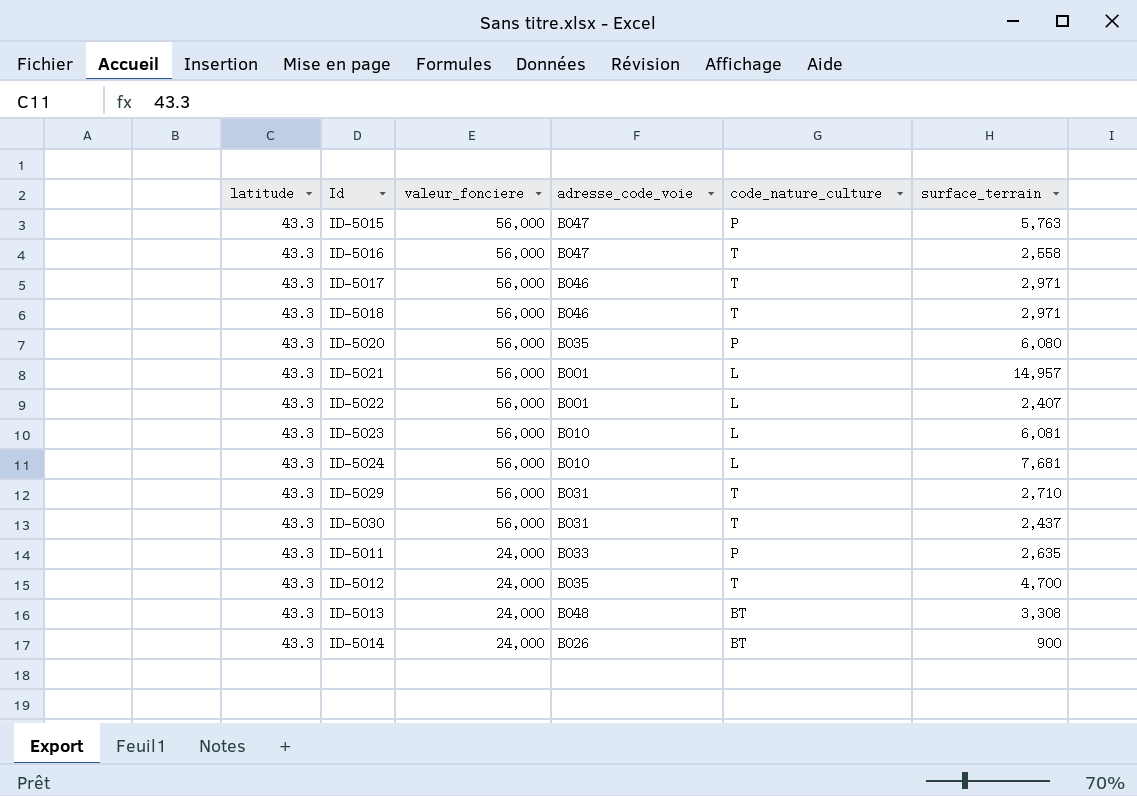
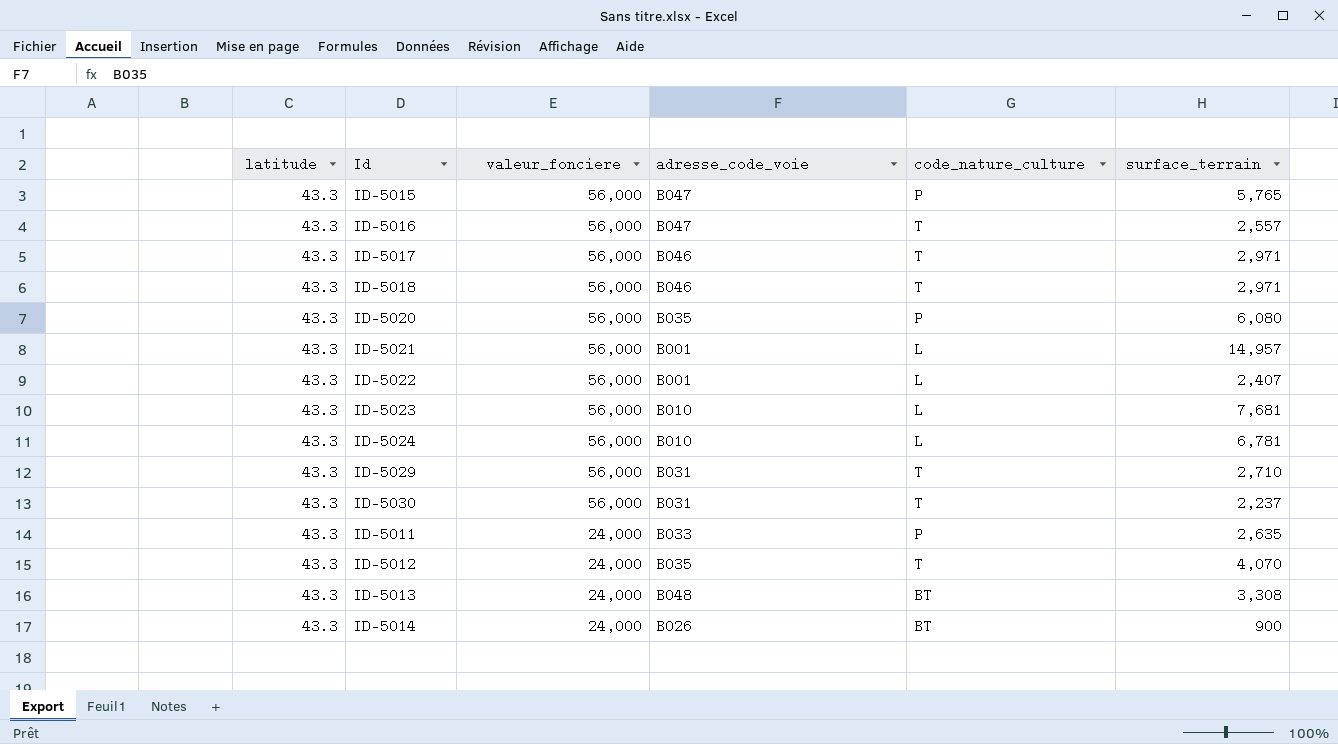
ID-5015 | surface_terrain: 5,763 -> 5,765
ID-5016 | surface_terrain: 2,558 -> 2,557
ID-5023 | surface_terrain: 6,081 -> 7,681
ID-5024 | surface_terrain: 7,681 -> 6,781
ID-5030 | surface_terrain: 2,437 -> 2,237
ID-5012 | surface_terrain: 4,700 -> 4,070

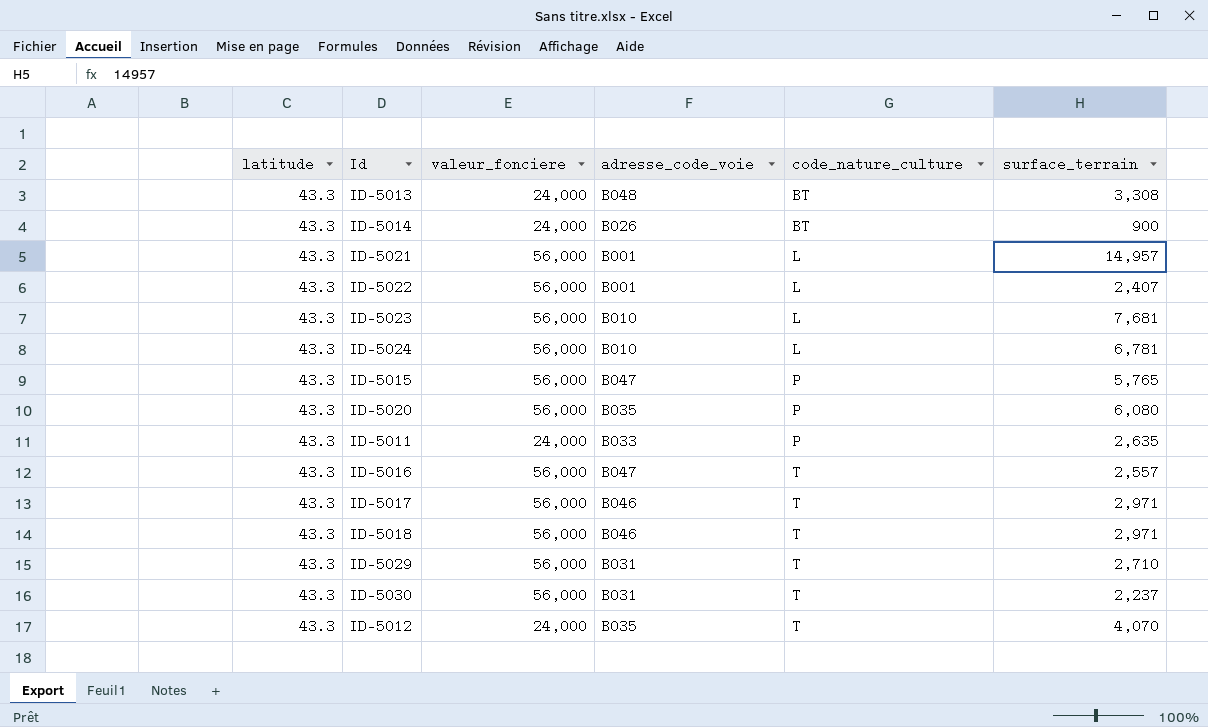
row order: valeur_fonciere descending -> code_nature_culture ascending

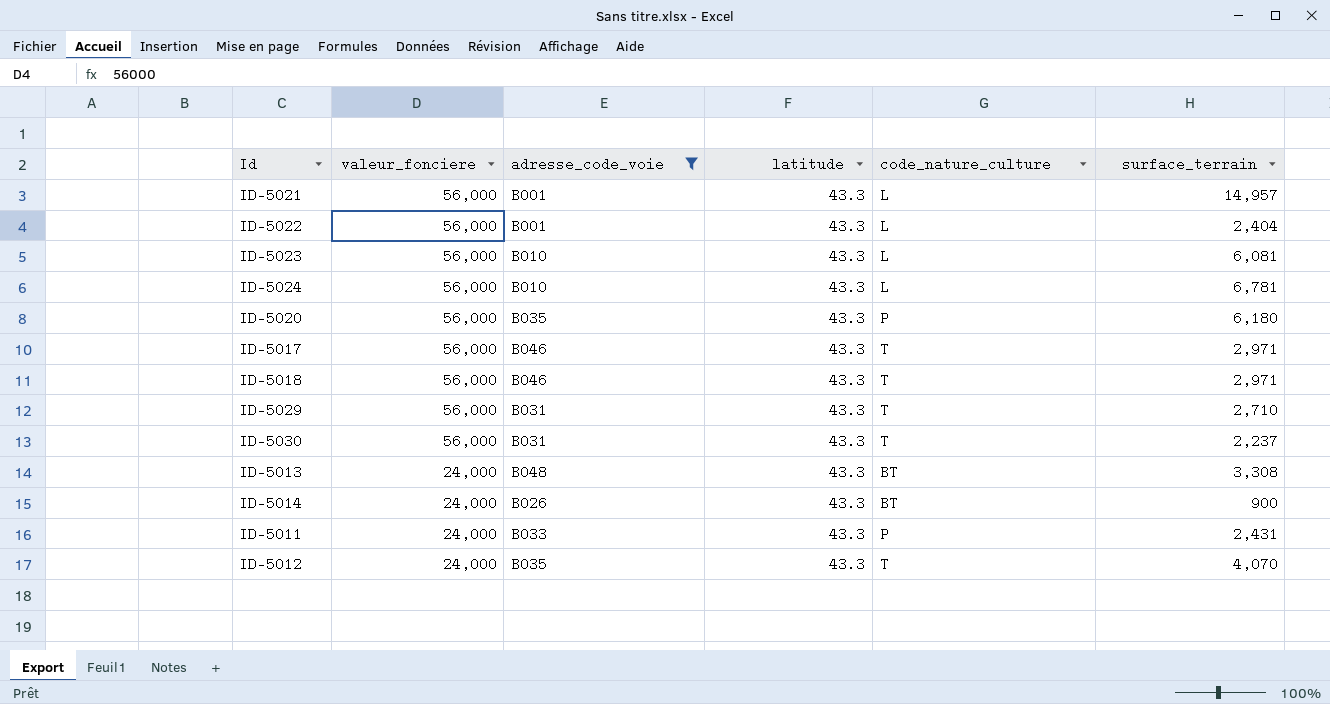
filter: none -> adresse_code_voie != B047
row order: code_nature_culture ascending -> valeur_fonciere descending
column latitude | position: 1 -> 4
ID-5022 | surface_terrain: 2,407 -> 2,404
ID-5023 | surface_terrain: 7,681 -> 6,081
ID-5020 | surface_terrain: 6,080 -> 6,180
ID-5011 | surface_terrain: 2,635 -> 2,431

